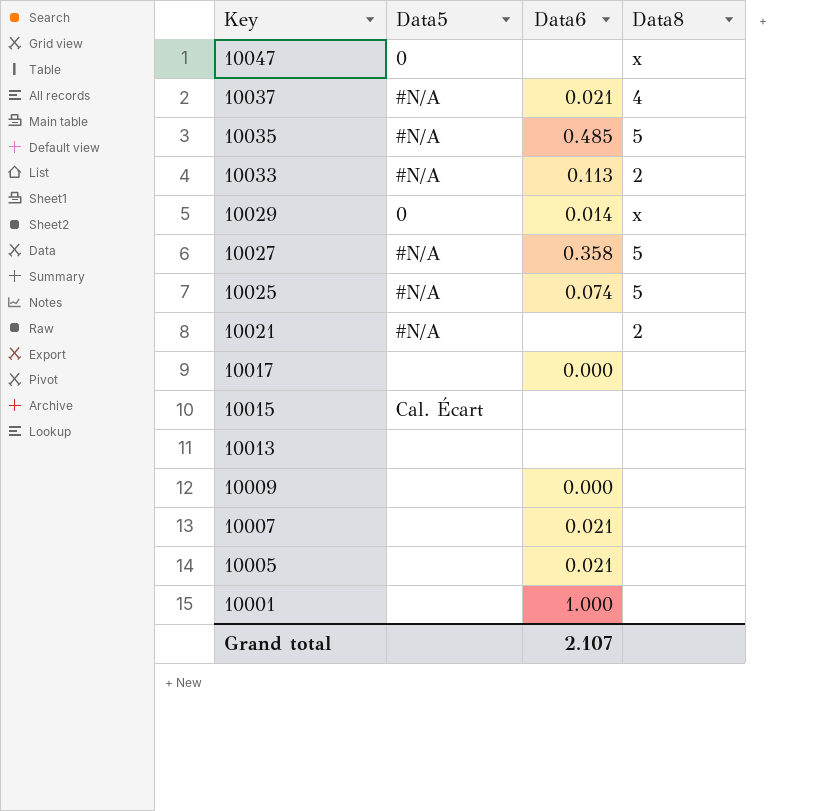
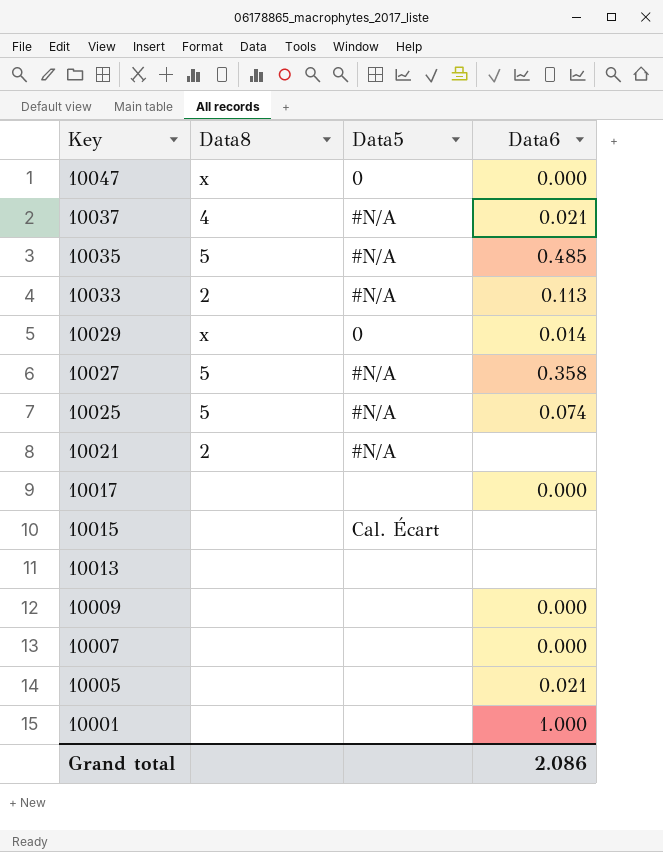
column Data8 | position: 4 -> 2
10047 | Data6: none -> 0.000
10007 | Data6: 0.021 -> 0.000
Grand total | Data6: 2.107 -> 2.086

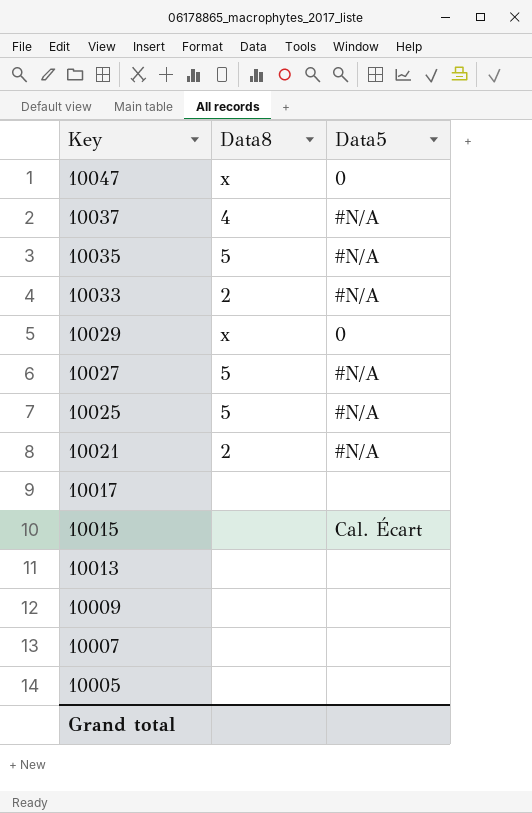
column Data6 | position: 4 -> none
row 10001: none | none | 1.000 -> none

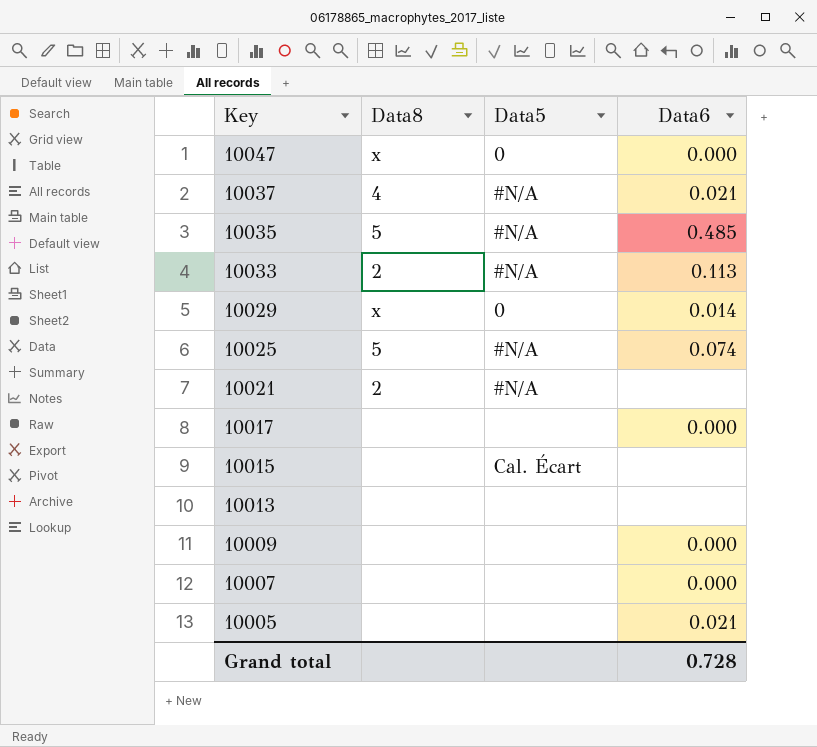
column Data6 | position: none -> 4
row 10027: 5 | #N/A -> none

